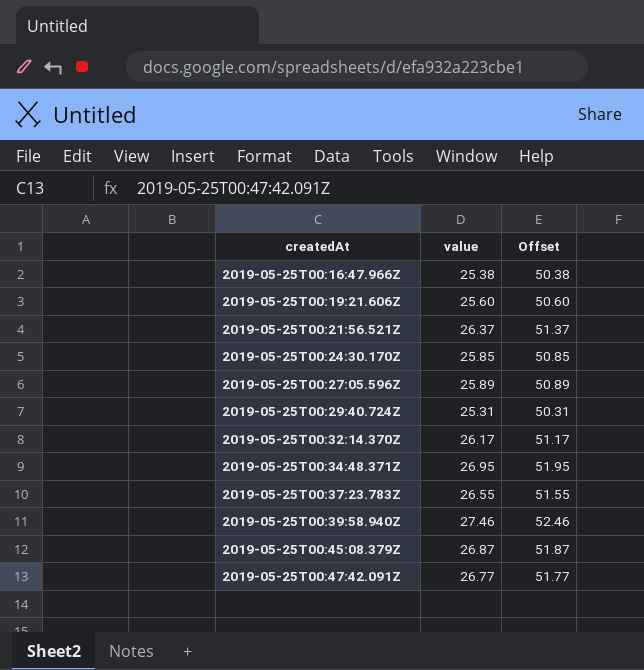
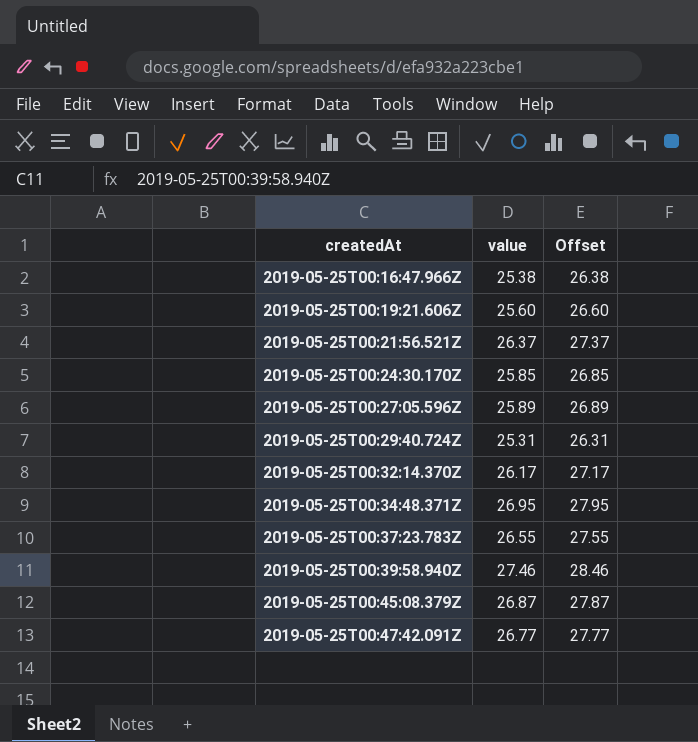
column Offset | formula: [value] + 25 -> [value] + 1

